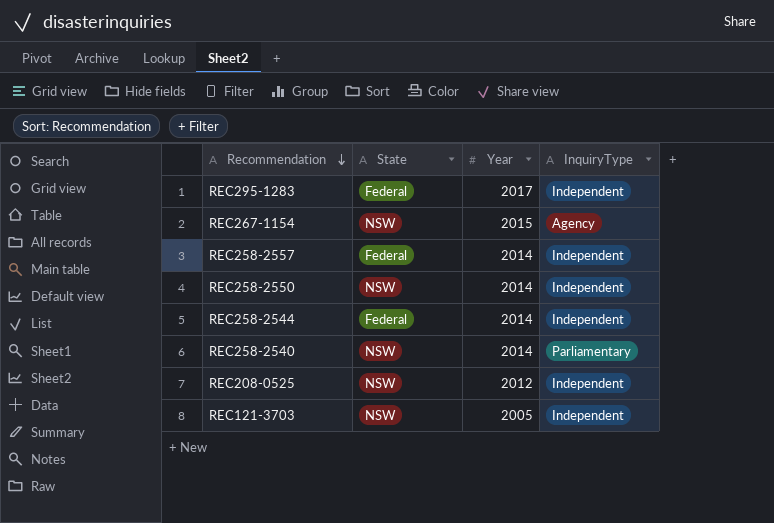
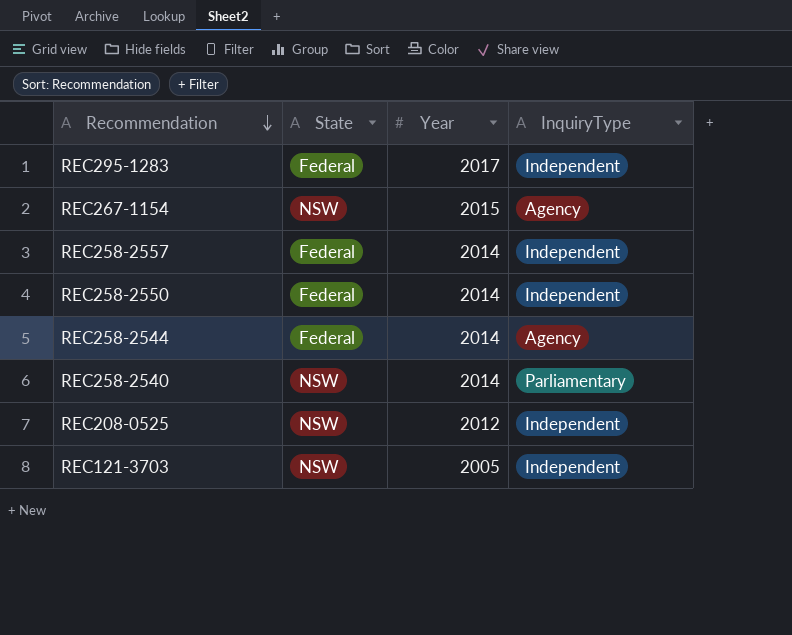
REC258-2550 | State: NSW -> Federal
REC258-2544 | InquiryType: Independent -> Agency

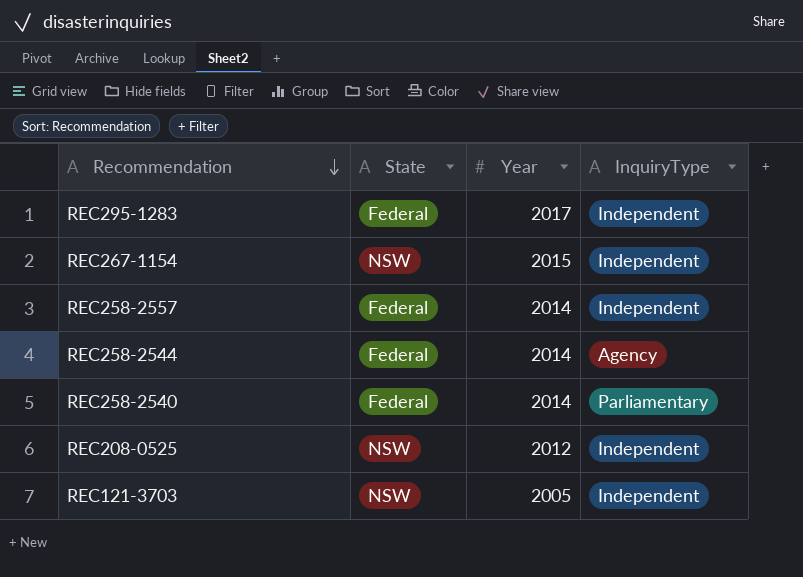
row REC258-2550: Federal | 2014 | Independent -> none
REC267-1154 | InquiryType: Agency -> Independent
REC258-2540 | State: NSW -> Federal

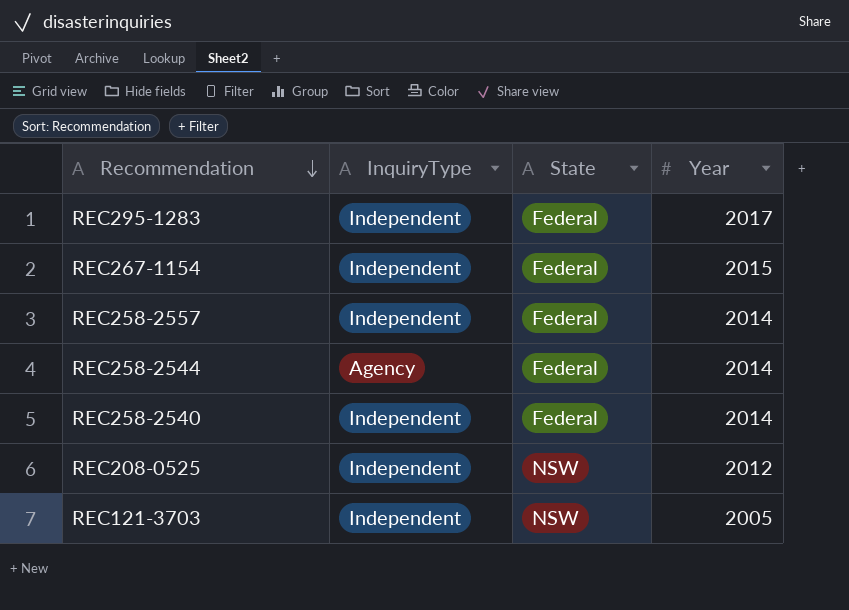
column InquiryType | position: 4 -> 2
REC267-1154 | State: NSW -> Federal
REC258-2540 | InquiryType: Parliamentary -> Independent

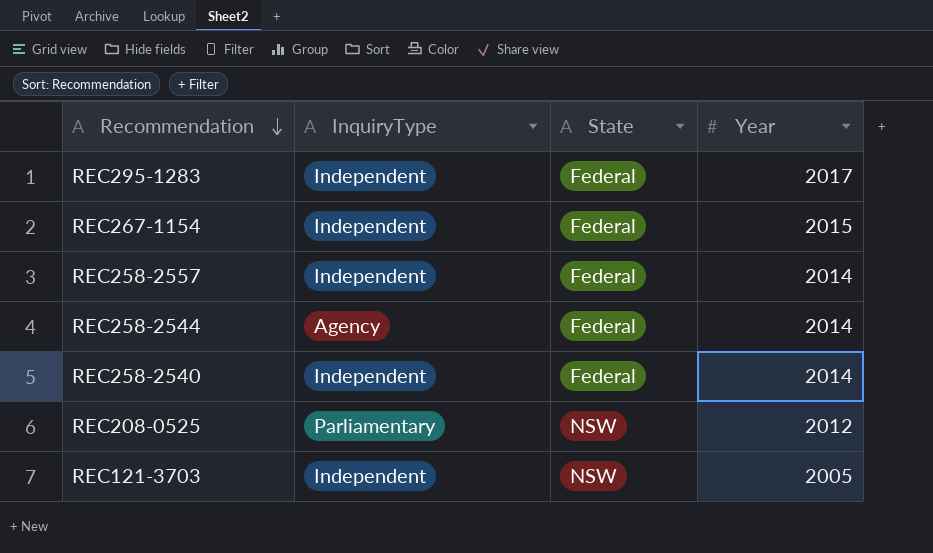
REC208-0525 | InquiryType: Independent -> Parliamentary

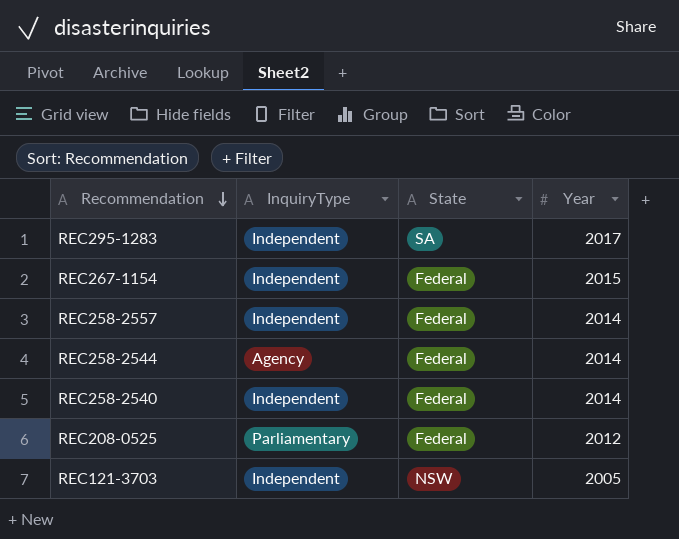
REC295-1283 | State: Federal -> SA
REC208-0525 | State: NSW -> Federal

